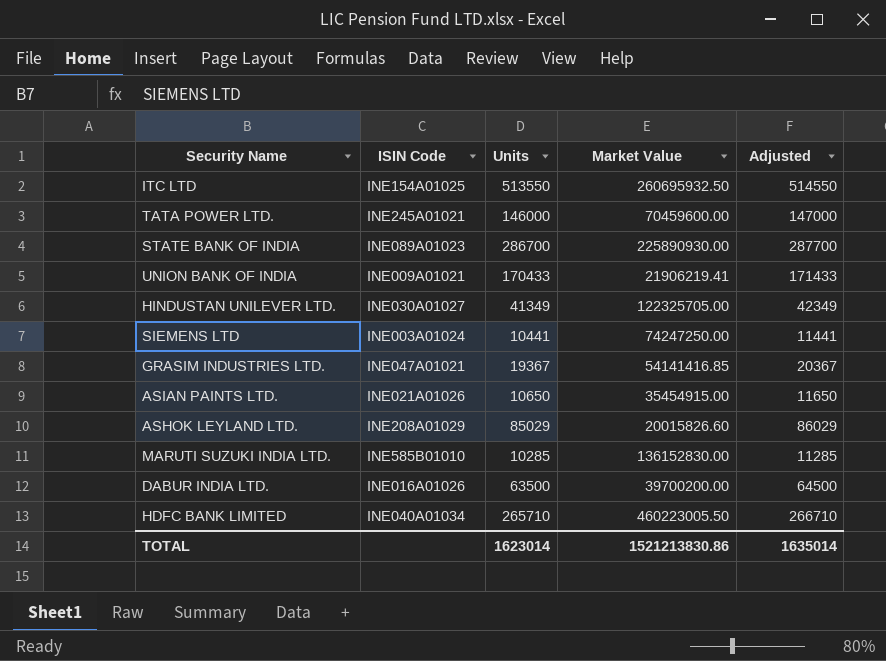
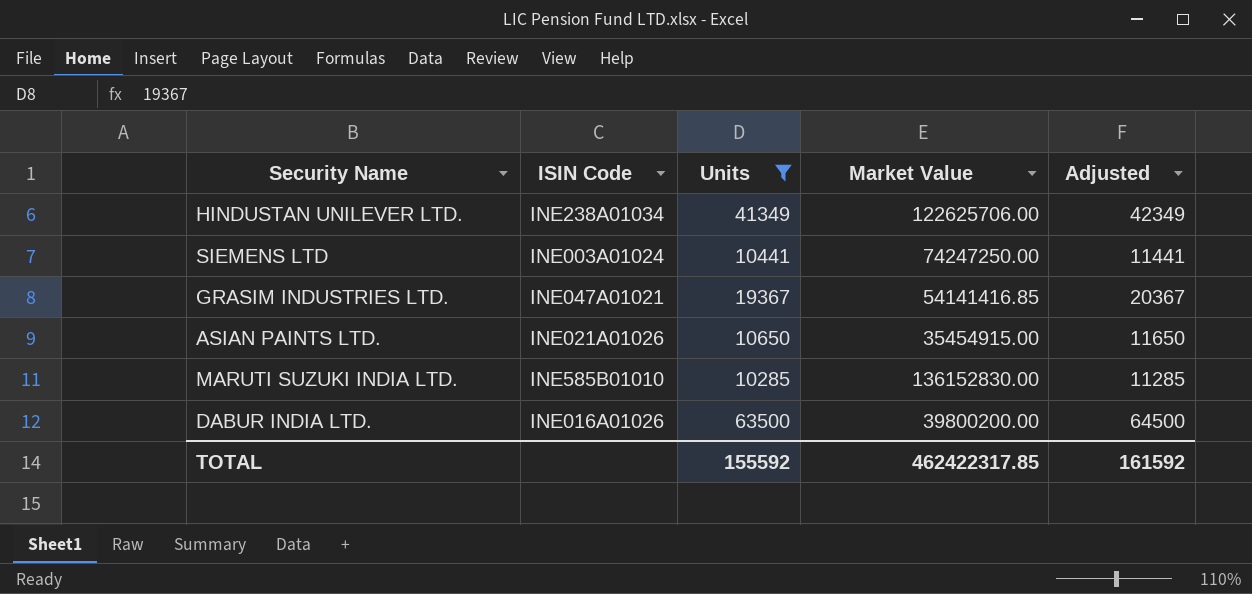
filter: none -> Units <= 63500
HINDUSTAN UNILEVER LTD. | ISIN Code: INE030A01027 -> INE238A01034
HINDUSTAN UNILEVER LTD. | Market Value: 122325705.00 -> 122625706.00
DABUR INDIA LTD. | Market Value: 39700200.00 -> 39800200.00
TOTAL | Units: 1623014 -> 155592
TOTAL | Market Value: 1521213830.86 -> 462422317.85
TOTAL | Adjusted: 1635014 -> 161592

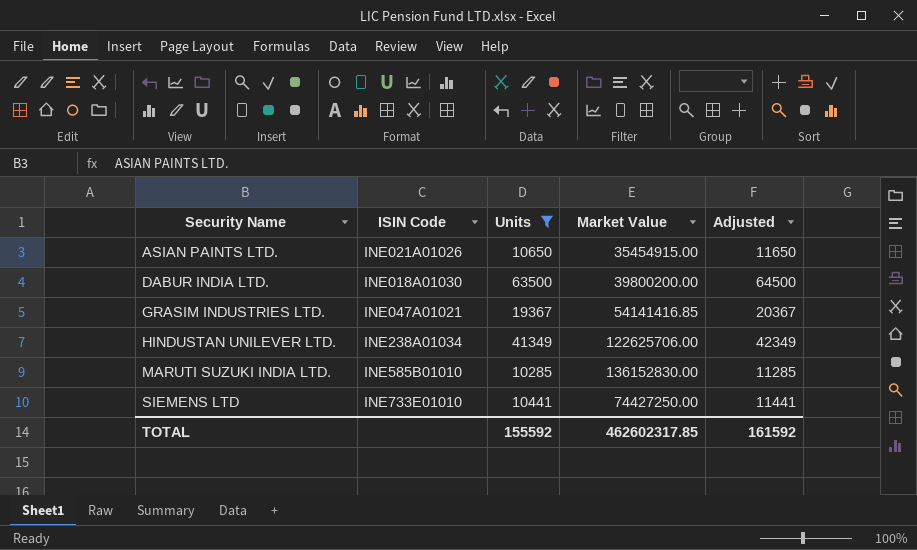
row order: none -> Security Name ascending
DABUR INDIA LTD. | ISIN Code: INE016A01026 -> INE018A01030
SIEMENS LTD | ISIN Code: INE003A01024 -> INE733E01010
SIEMENS LTD | Market Value: 74247250.00 -> 74427250.00
TOTAL | Market Value: 462422317.85 -> 462602317.85

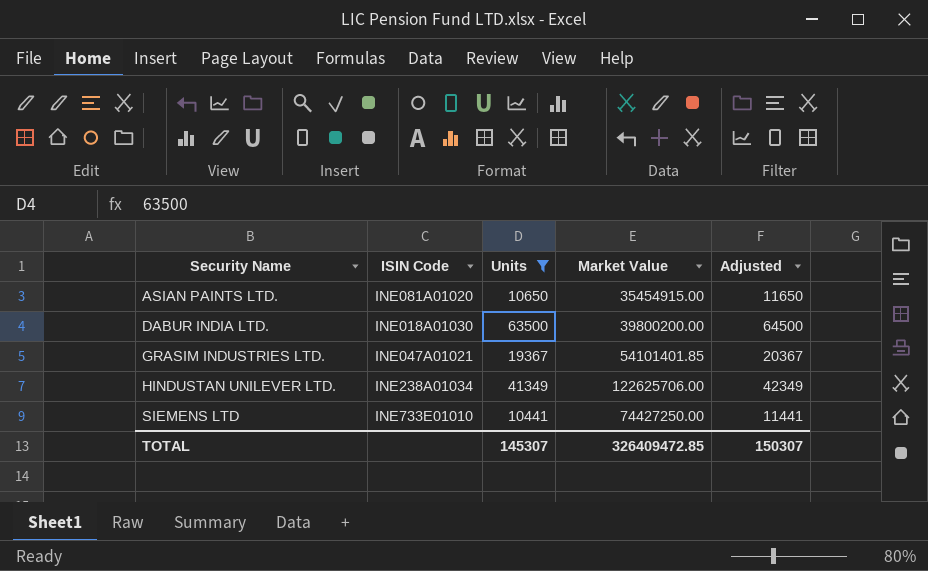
row MARUTI SUZUKI INDIA LTD.: INE585B01010 | 10285 | 136152830.00 | 11285 -> none
ASIAN PAINTS LTD. | ISIN Code: INE021A01026 -> INE081A01020
GRASIM INDUSTRIES LTD. | Market Value: 54141416.85 -> 54101401.85
TOTAL | Units: 155592 -> 145307
TOTAL | Market Value: 462602317.85 -> 326409472.85
TOTAL | Adjusted: 161592 -> 150307

